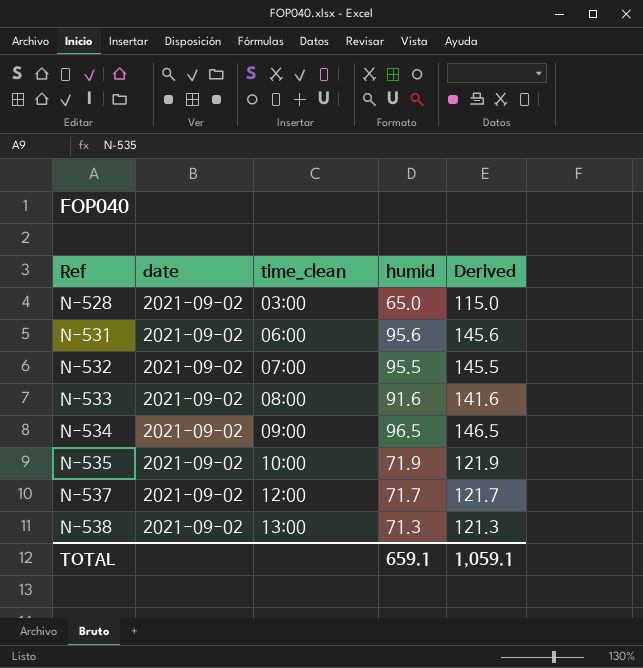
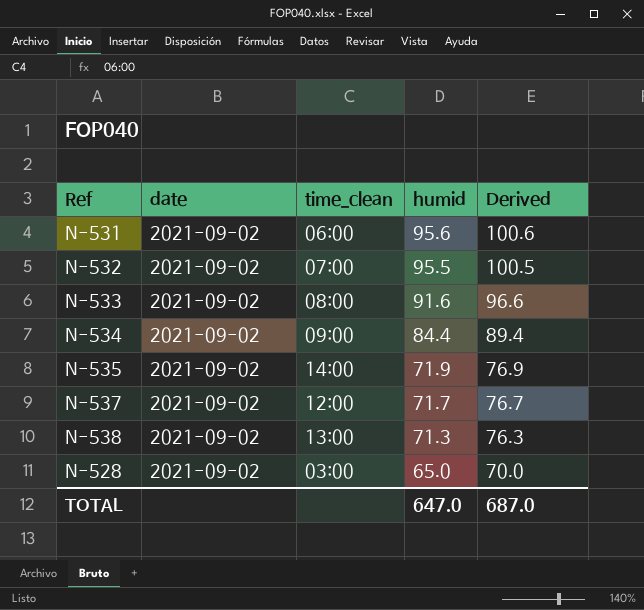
row order: Ref ascending -> humid descending
column Derived | formula: [humid] + 50 -> [humid] + 5
N-534 | humid: 96.5 -> 84.4
N-535 | time_clean: 10:00 -> 14:00
TOTAL | humid: 659.1 -> 647.0
TOTAL | Derived: 1,059.1 -> 687.0

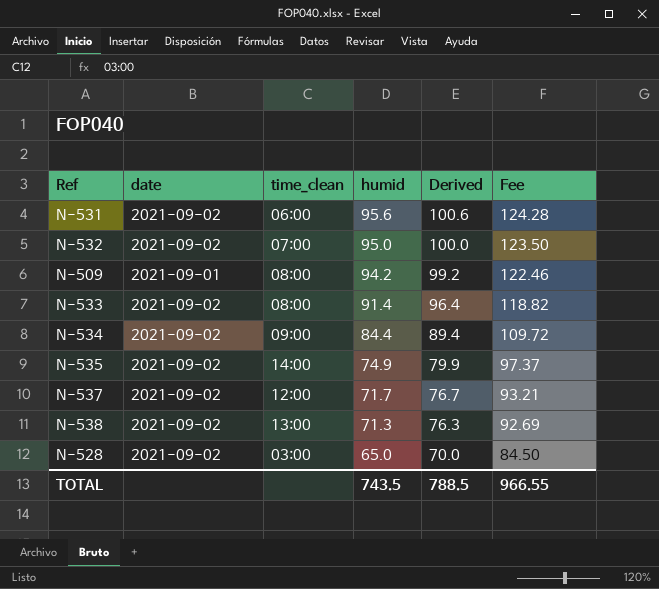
column Fee | formula: none -> [humid] * 1.3
N-532 | humid: 95.5 -> 95.0
N-532 | Derived: 100.5 -> 100.0
row N-509: none -> 2021-09-01 | 08:00 | 94.2 | 99.2 | 122.46
N-533 | humid: 91.6 -> 91.4
N-533 | Derived: 96.6 -> 96.4
N-535 | humid: 71.9 -> 74.9
N-535 | Derived: 76.9 -> 79.9
TOTAL | humid: 647.0 -> 743.5
TOTAL | Derived: 687.0 -> 788.5

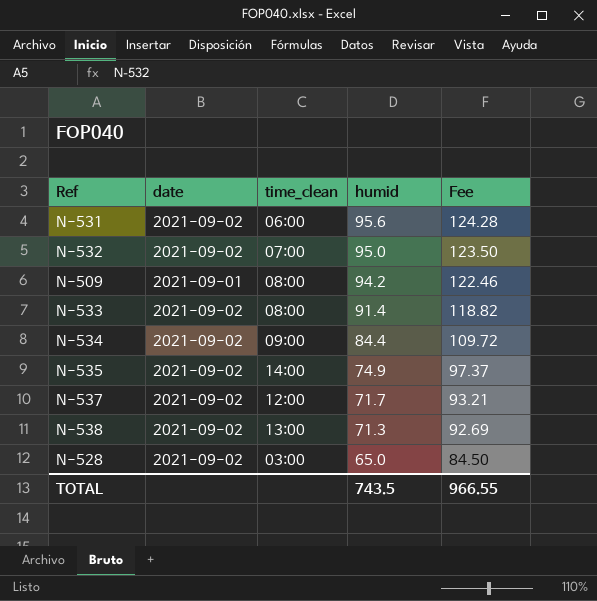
column Derived | formula: [humid] + 5 -> none

